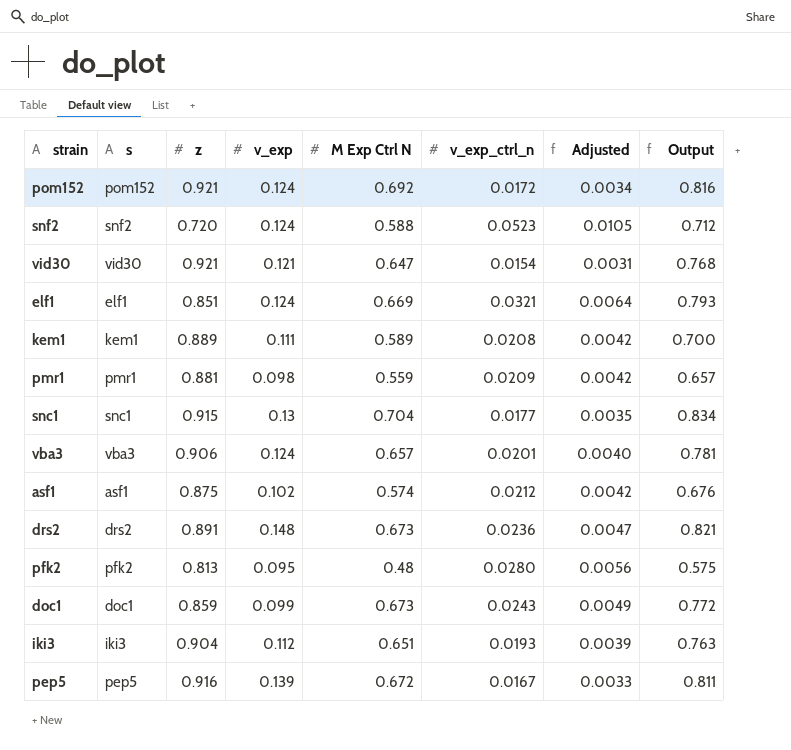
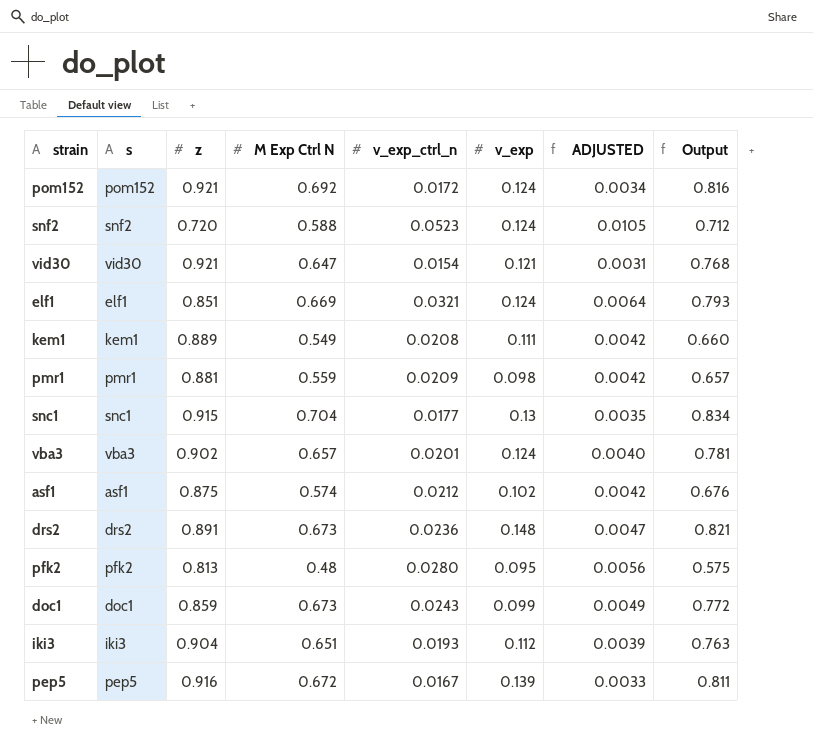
column v_exp | position: 4 -> 6
column name: Adjusted -> ADJUSTED
kem1 | M Exp Ctrl N: 0.589 -> 0.549
kem1 | Output: 0.700 -> 0.660
vba3 | z: 0.906 -> 0.902

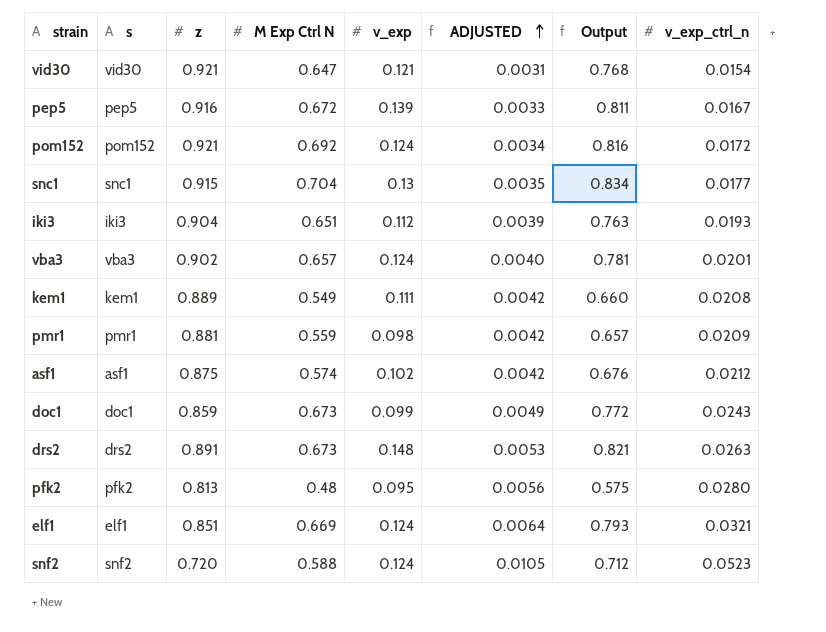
row order: none -> ADJUSTED ascending
column v_exp_ctrl_n | position: 5 -> 8
drs2 | ADJUSTED: 0.0047 -> 0.0053
drs2 | v_exp_ctrl_n: 0.0236 -> 0.0263

